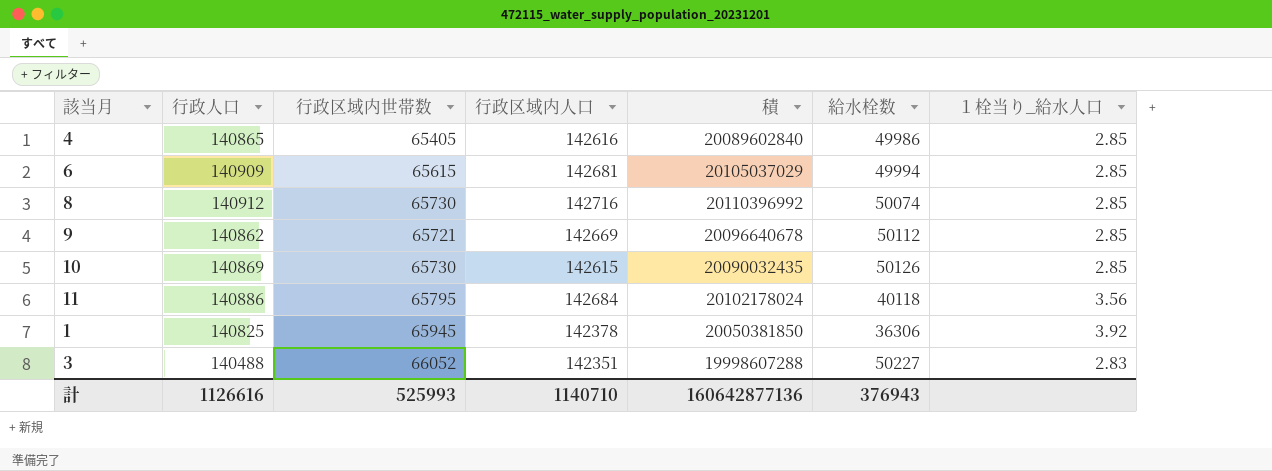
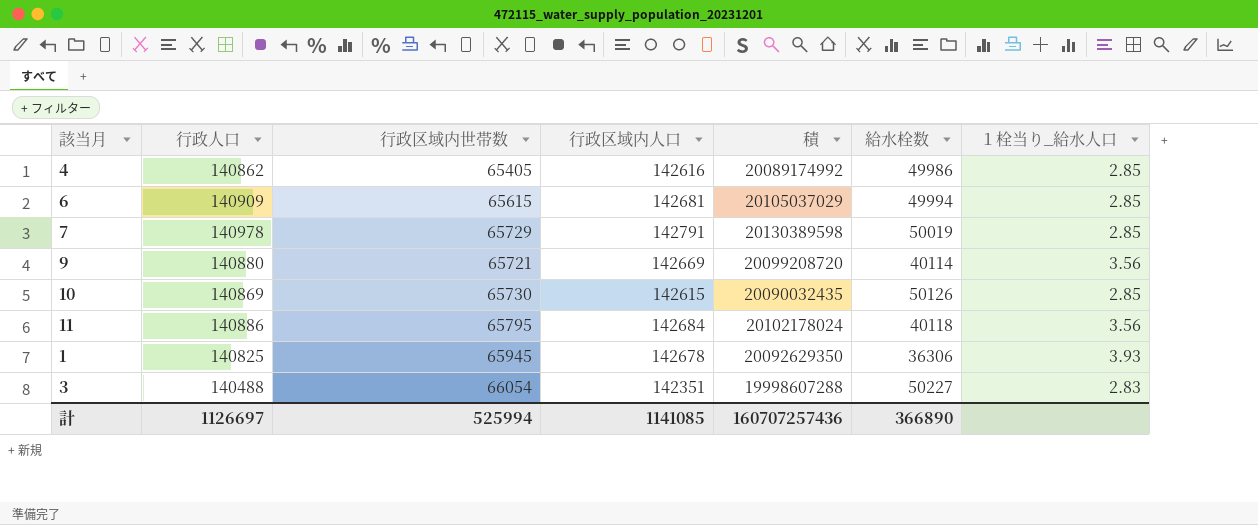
row 8: 140912 | 65730 | 142716 | 20110396992 | 50074 | 2.85 -> none
4 | 行政人口: 140865 -> 140862
4 | 積: 20089602840 -> 20089174992
row 7: none -> 140978 | 65729 | 142791 | 20130389598 | 50019 | 2.85
9 | 行政人口: 140862 -> 140880
9 | 積: 20096640678 -> 20099208720
9 | 給水栓数: 50112 -> 40114
9 | １栓当り_給水人口: 2.85 -> 3.56
1 | 行政区域内人口: 142378 -> 142678
1 | 積: 20050381850 -> 20092629350
1 | １栓当り_給水人口: 3.92 -> 3.93
3 | 行政区域内世帯数: 66052 -> 66054
計 | 行政人口: 1126616 -> 1126697
計 | 行政区域内世帯数: 525993 -> 525994
計 | 行政区域内人口: 1140710 -> 1141085
計 | 積: 160642877136 -> 160707257436
計 | 給水栓数: 376943 -> 366890

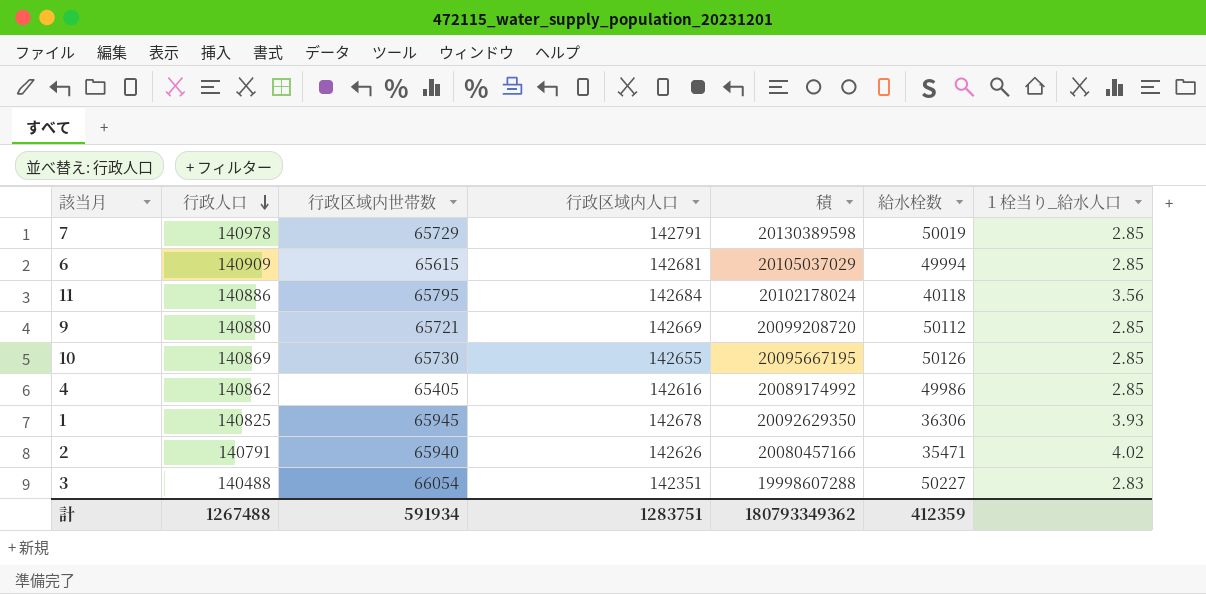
row order: none -> 行政人口 descending
9 | 給水栓数: 40114 -> 50112
9 | １栓当り_給水人口: 3.56 -> 2.85
10 | 行政区域内人口: 142615 -> 142655
10 | 積: 20090032435 -> 20095667195
row 2: none -> 140791 | 65940 | 142626 | 20080457166 | 35471 | 4.02
計 | 行政人口: 1126697 -> 1267488
計 | 行政区域内世帯数: 525994 -> 591934
計 | 行政区域内人口: 1141085 -> 1283751
計 | 積: 160707257436 -> 180793349362
計 | 給水栓数: 366890 -> 412359

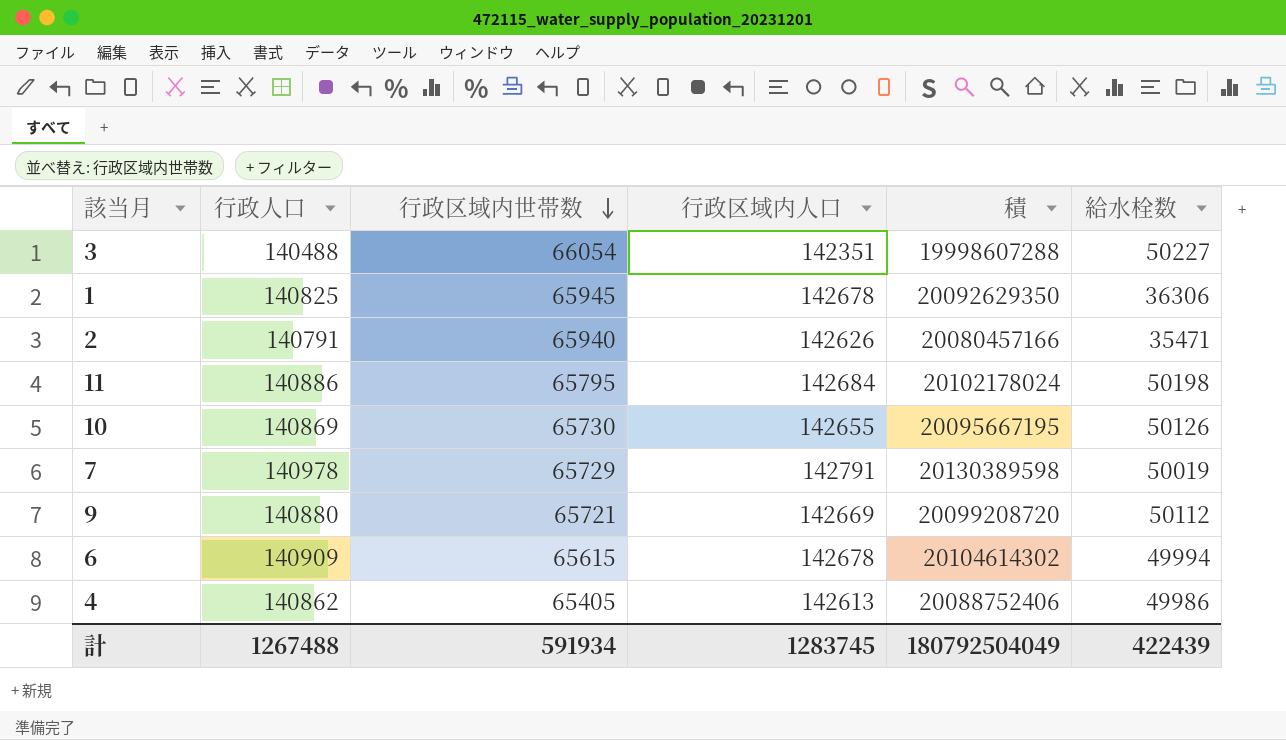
row order: 行政人口 descending -> 行政区域内世帯数 descending
column １栓当り_給水人口 | formula: [行政区域内人口] / [給水栓数] -> none
11 | 給水栓数: 40118 -> 50198
6 | 行政区域内人口: 142681 -> 142678
6 | 積: 20105037029 -> 20104614302
4 | 行政区域内人口: 142616 -> 142613
4 | 積: 20089174992 -> 20088752406
計 | 行政区域内人口: 1283751 -> 1283745
計 | 積: 180793349362 -> 180792504049
計 | 給水栓数: 412359 -> 422439

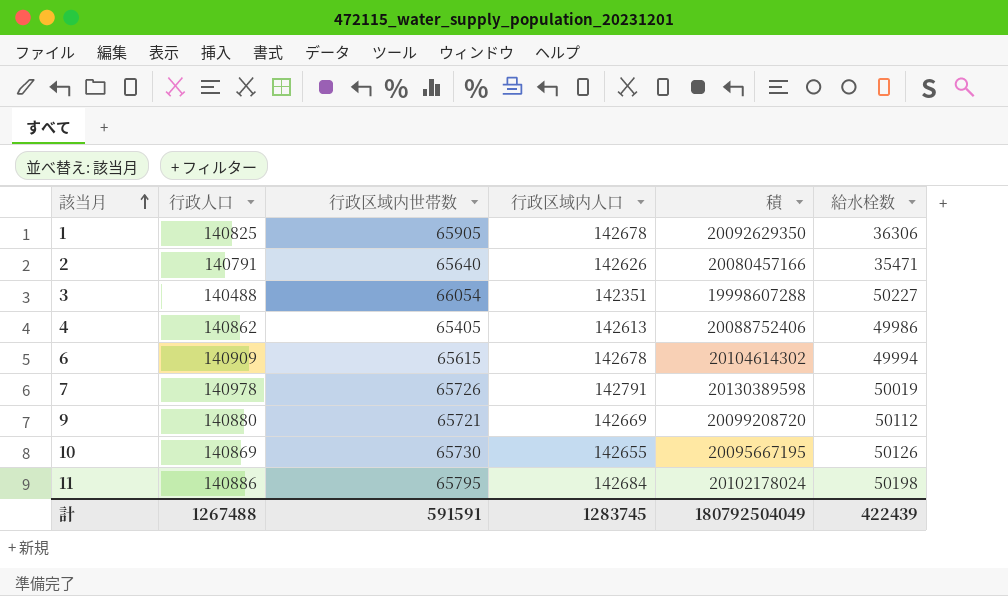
row order: 行政区域内世帯数 descending -> 該当月 ascending
1 | 行政区域内世帯数: 65945 -> 65905
2 | 行政区域内世帯数: 65940 -> 65640
7 | 行政区域内世帯数: 65729 -> 65726
計 | 行政区域内世帯数: 591934 -> 591591

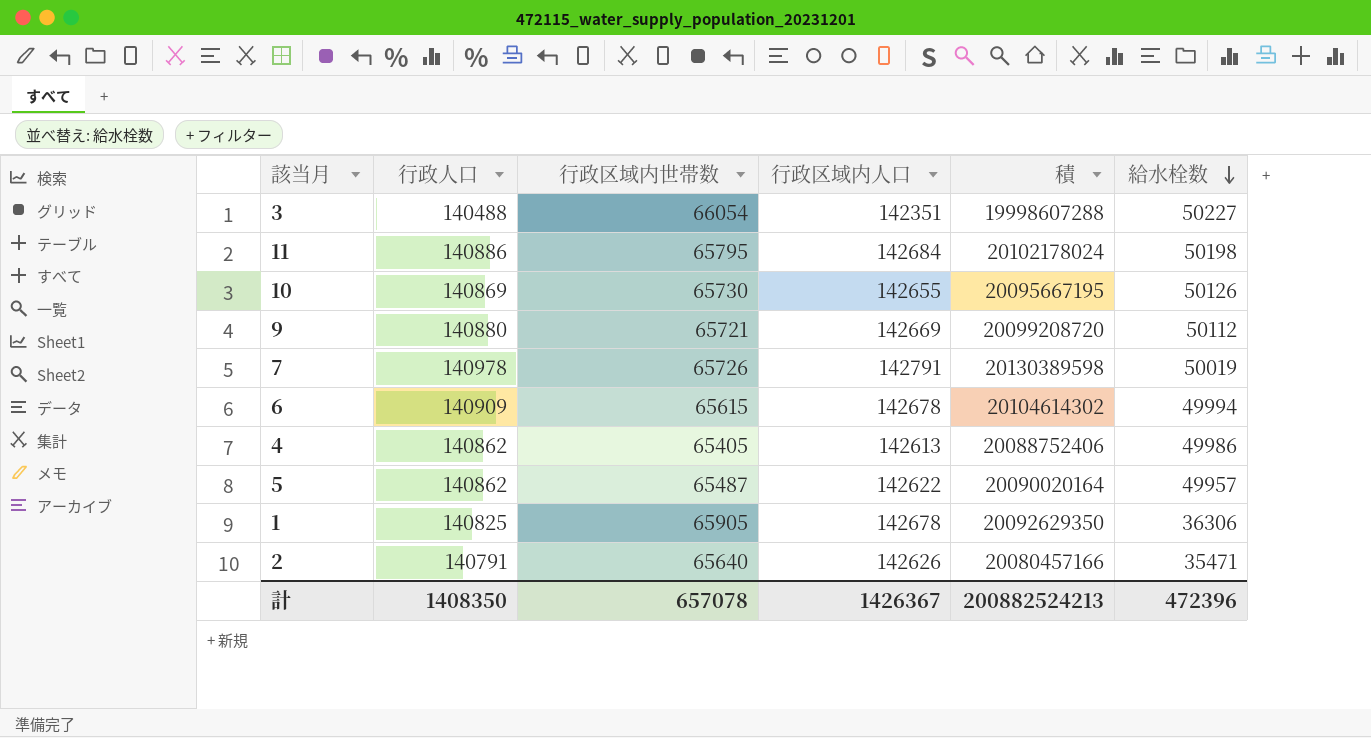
row order: 該当月 ascending -> 給水栓数 descending
row 5: none -> 140862 | 65487 | 142622 | 20090020164 | 49957
計 | 行政人口: 1267488 -> 1408350
計 | 行政区域内世帯数: 591591 -> 657078
計 | 行政区域内人口: 1283745 -> 1426367
計 | 積: 180792504049 -> 200882524213
計 | 給水栓数: 422439 -> 472396

